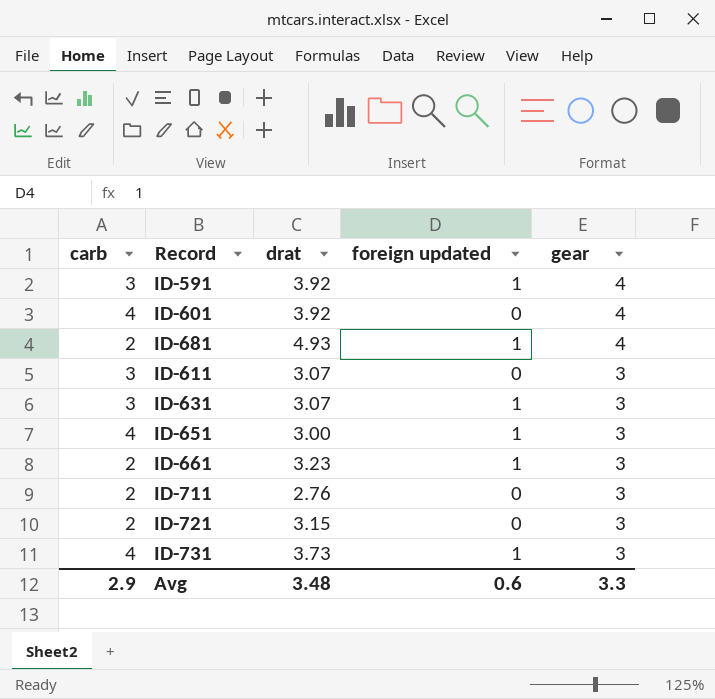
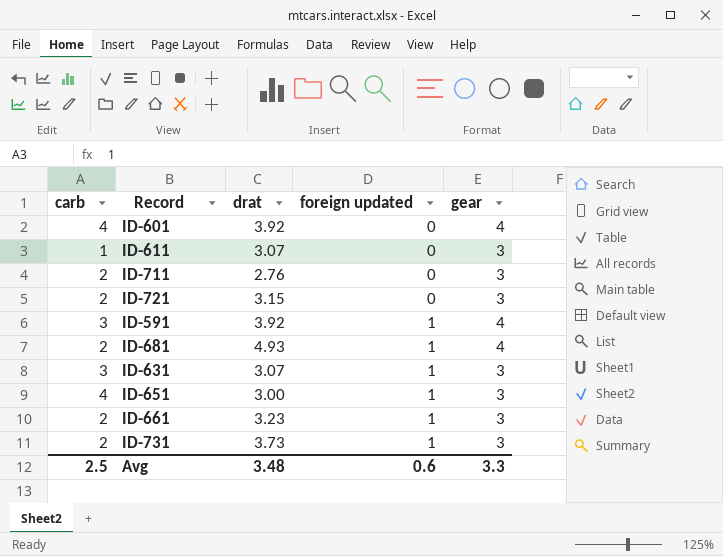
row order: gear descending -> foreign updated ascending
ID-611 | carb: 3 -> 1
ID-731 | carb: 4 -> 2
Avg | carb: 2.9 -> 2.5

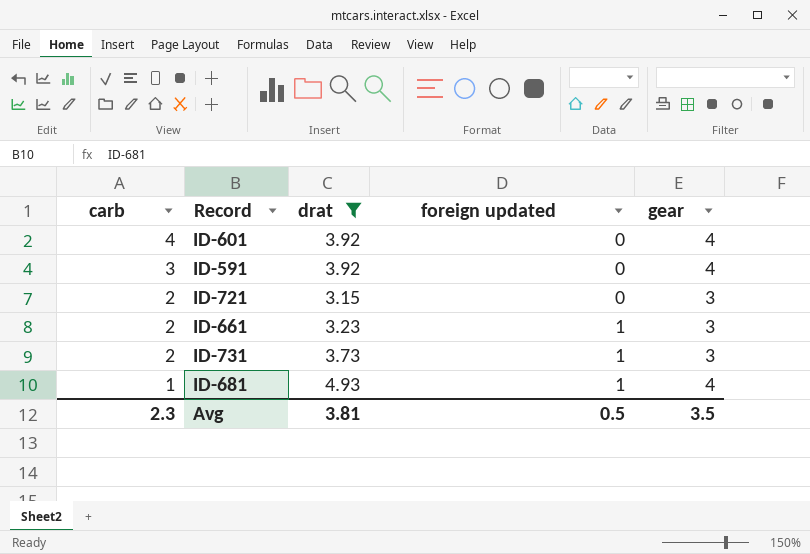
filter: none -> drat >= 3.15
row order: foreign updated ascending -> carb descending
ID-591 | foreign updated: 1 -> 0
ID-681 | carb: 2 -> 1
Avg | carb: 2.5 -> 2.3
Avg | drat: 3.48 -> 3.81
Avg | foreign updated: 0.6 -> 0.5
Avg | gear: 3.3 -> 3.5

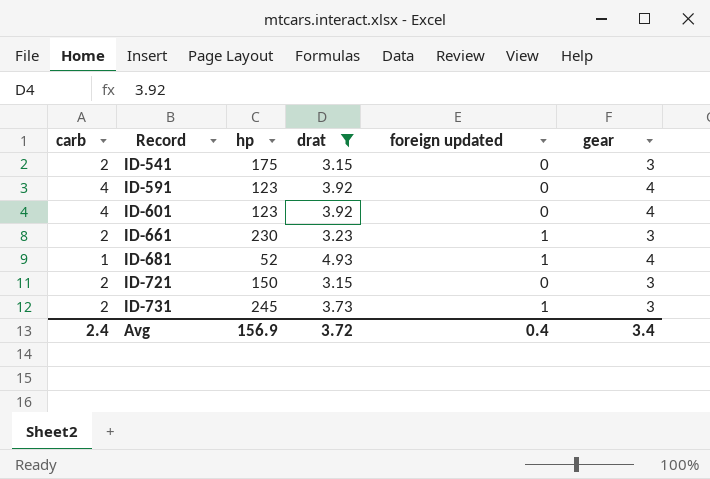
row order: carb descending -> Record ascending
column hp | position: none -> 3
row ID-541: none -> 2 | 175 | 3.15 | 0 | 3
ID-591 | carb: 3 -> 4
Avg | carb: 2.3 -> 2.4
Avg | drat: 3.81 -> 3.72
Avg | foreign updated: 0.5 -> 0.4
Avg | gear: 3.5 -> 3.4

